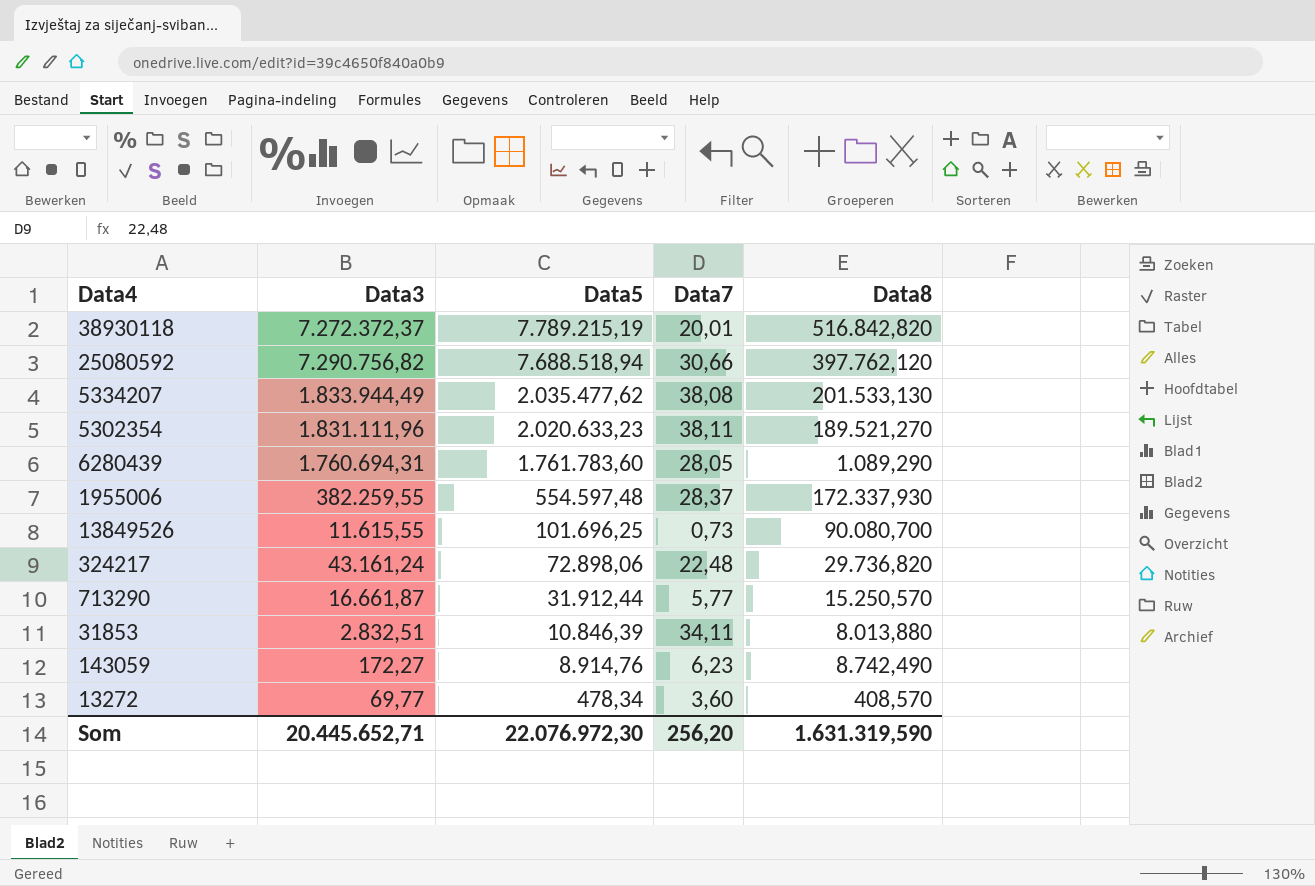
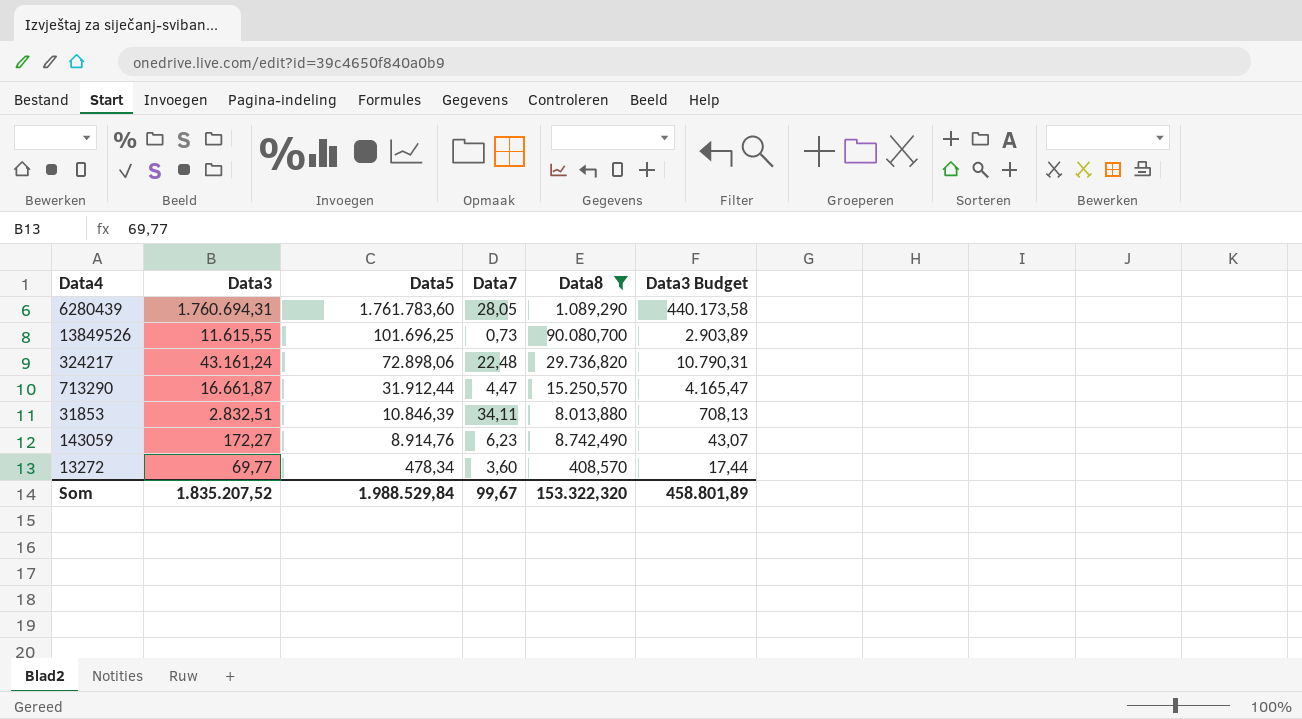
filter: none -> Data8 <= 90.080,700
column Data3 Budget | formula: none -> [Data3] * 0,25
713290 | Data7: 5,77 -> 4,47
Som | Data3: 20.445.652,71 -> 1.835.207,52
Som | Data5: 22.076.972,30 -> 1.988.529,84
Som | Data7: 256,20 -> 99,67
Som | Data8: 1.631.319,590 -> 153.322,320

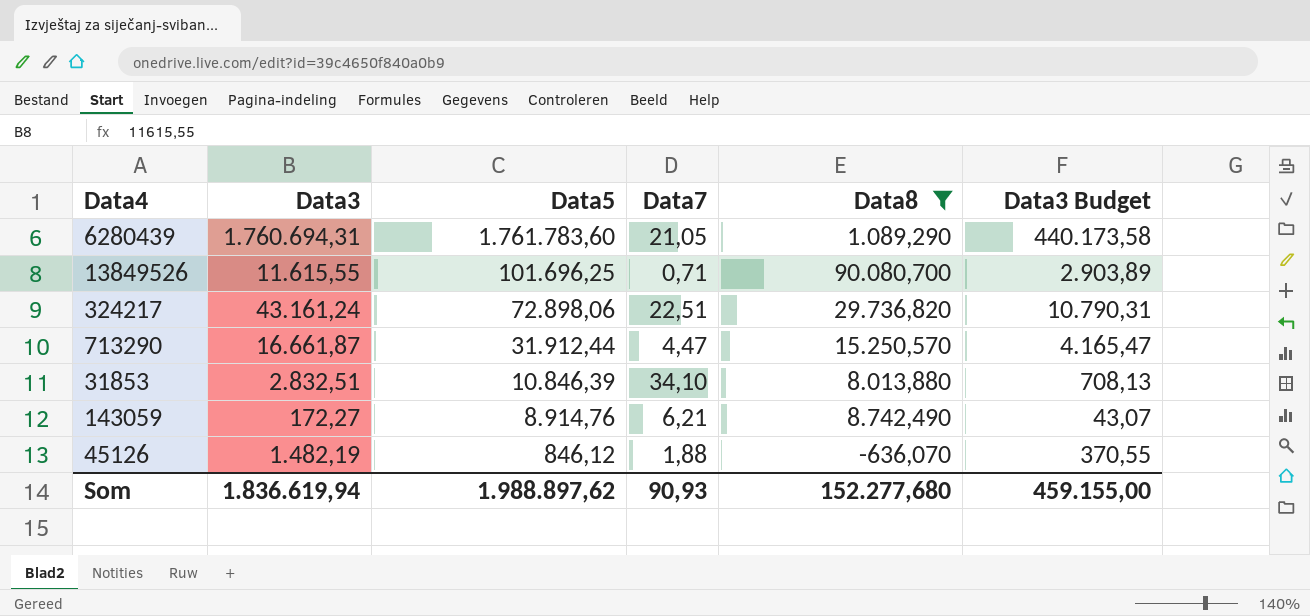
row 13272: 69,77 | 478,34 | 3,60 | 408,570 | 17,44 -> none
6280439 | Data7: 28,05 -> 21,05
13849526 | Data7: 0,73 -> 0,71
324217 | Data7: 22,48 -> 22,51
31853 | Data7: 34,11 -> 34,10
143059 | Data7: 6,23 -> 6,21
row 45126: none -> 1.482,19 | 846,12 | 1,88 | -636,070 | 370,55
Som | Data3: 1.835.207,52 -> 1.836.619,94
Som | Data5: 1.988.529,84 -> 1.988.897,62
Som | Data7: 99,67 -> 90,93
Som | Data8: 153.322,320 -> 152.277,680
Som | Data3 Budget: 458.801,89 -> 459.155,00

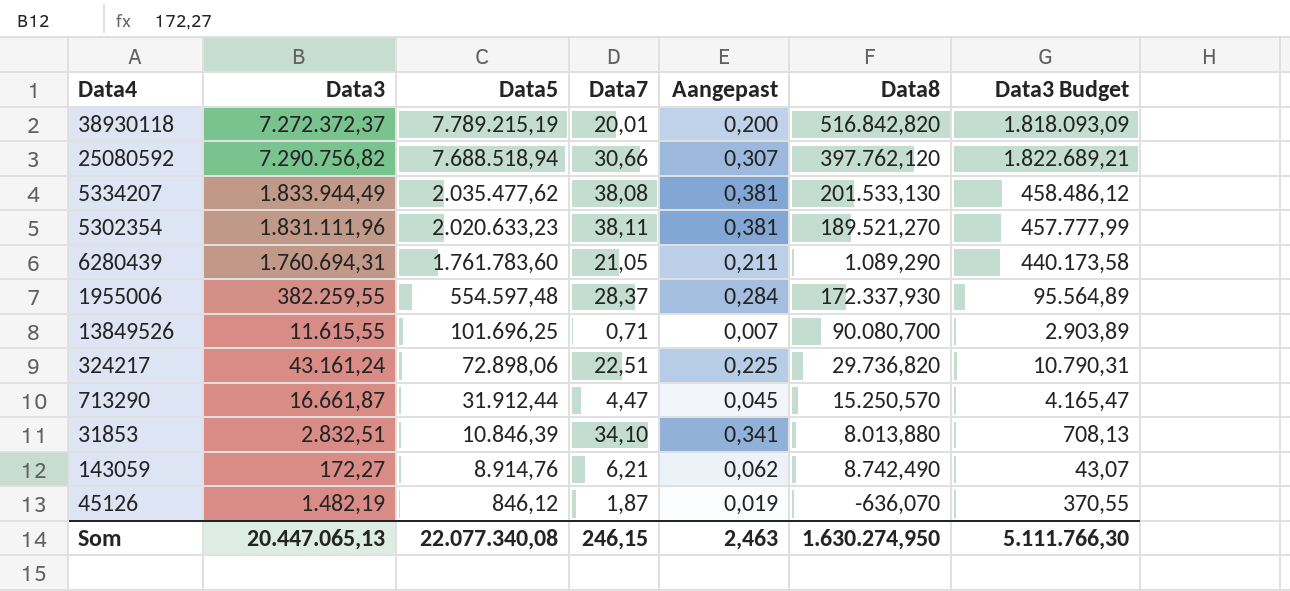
filter: Data8 <= 90.080,700 -> none
column Aangepast | formula: none -> [Data7] * 0,01
45126 | Data7: 1,88 -> 1,87
Som | Data3: 1.836.619,94 -> 20.447.065,13
Som | Data5: 1.988.897,62 -> 22.077.340,08
Som | Data7: 90,93 -> 246,15
Som | Data8: 152.277,680 -> 1.630.274,950
Som | Data3 Budget: 459.155,00 -> 5.111.766,30

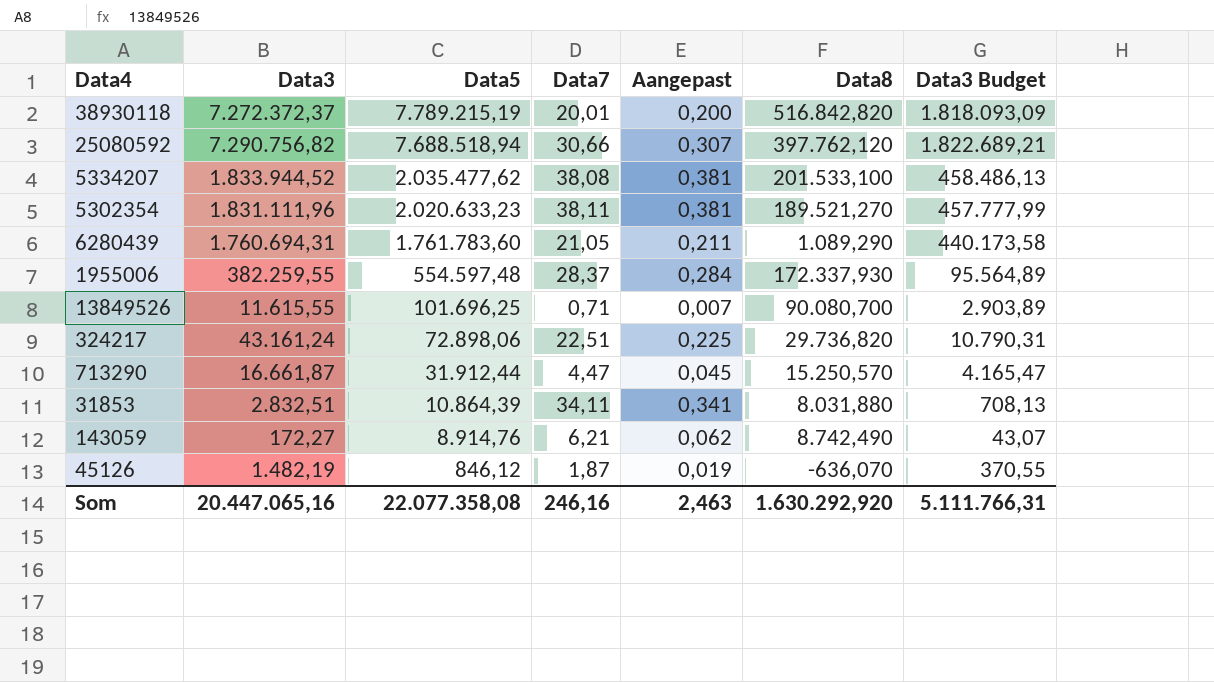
5334207 | Data3: 1.833.944,49 -> 1.833.944,52
5334207 | Data8: 201.533,130 -> 201.533,100
5334207 | Data3 Budget: 458.486,12 -> 458.486,13
31853 | Data5: 10.846,39 -> 10.864,39
31853 | Data7: 34,10 -> 34,11
31853 | Data8: 8.013,880 -> 8.031,880
Som | Data3: 20.447.065,13 -> 20.447.065,16
Som | Data5: 22.077.340,08 -> 22.077.358,08
Som | Data7: 246,15 -> 246,16
Som | Data8: 1.630.274,950 -> 1.630.292,920
Som | Data3 Budget: 5.111.766,30 -> 5.111.766,31

